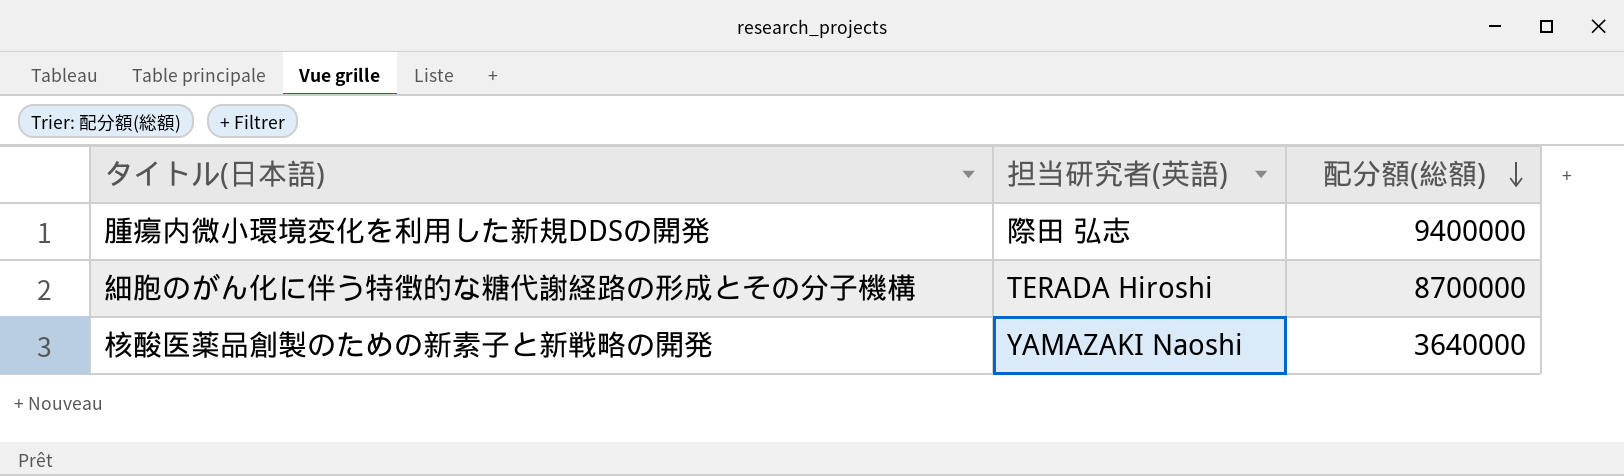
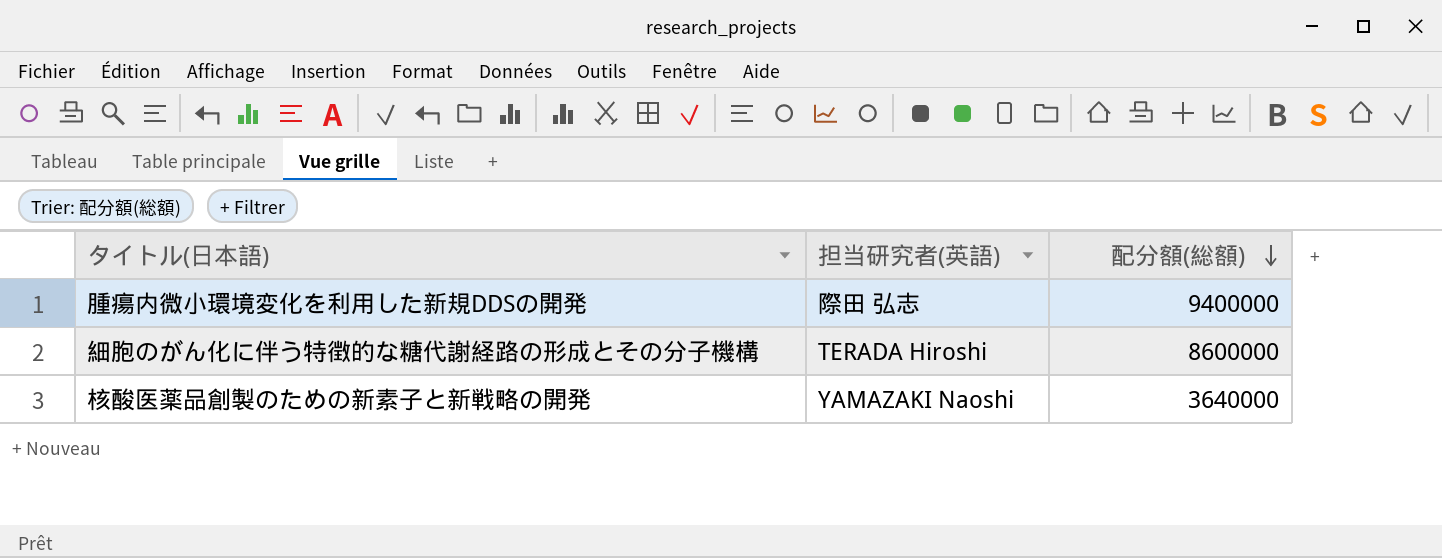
細胞のがん化に伴う特徴的な糖代謝経路の形成とその分子機構 | 配分額(総額): 8700000 -> 8600000

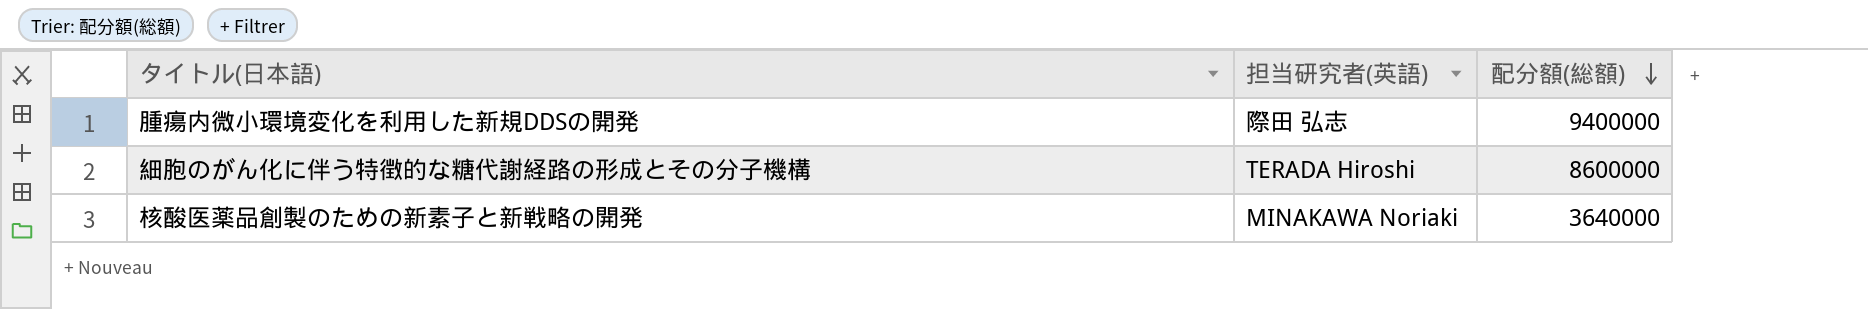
核酸医薬品創製のための新素子と新戦略の開発 | 担当研究者(英語): YAMAZAKI Naoshi -> MINAKAWA Noriaki

